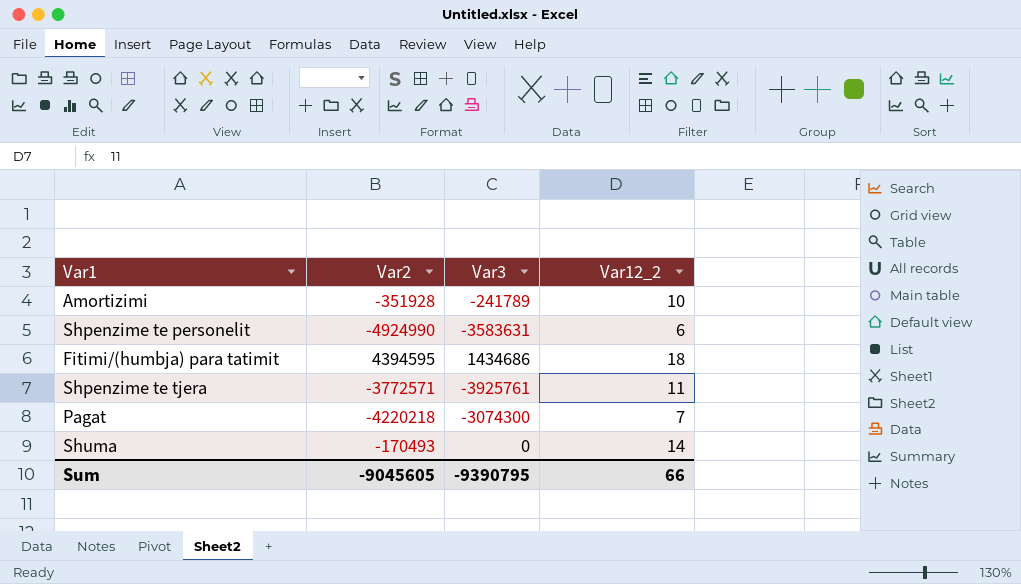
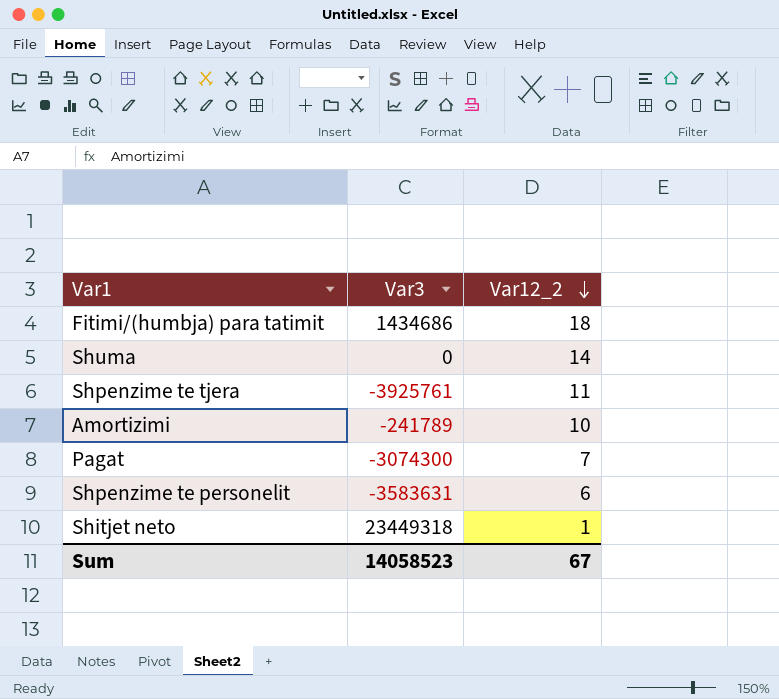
row order: none -> Var12_2 descending
column Var2 | position: 2 -> none
row Shitjet neto: none -> 23449318 | 1
Sum | Var3: -9390795 -> 14058523
Sum | Var12_2: 66 -> 67

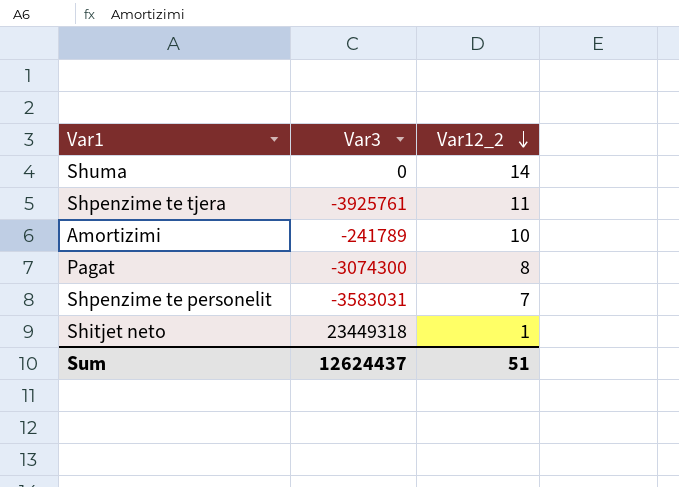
row Fitimi/(humbja) para tatimit: 1434686 | 18 -> none
Pagat | Var12_2: 7 -> 8
Shpenzime te personelit | Var3: -3583631 -> -3583031
Shpenzime te personelit | Var12_2: 6 -> 7
Sum | Var3: 14058523 -> 12624437
Sum | Var12_2: 67 -> 51

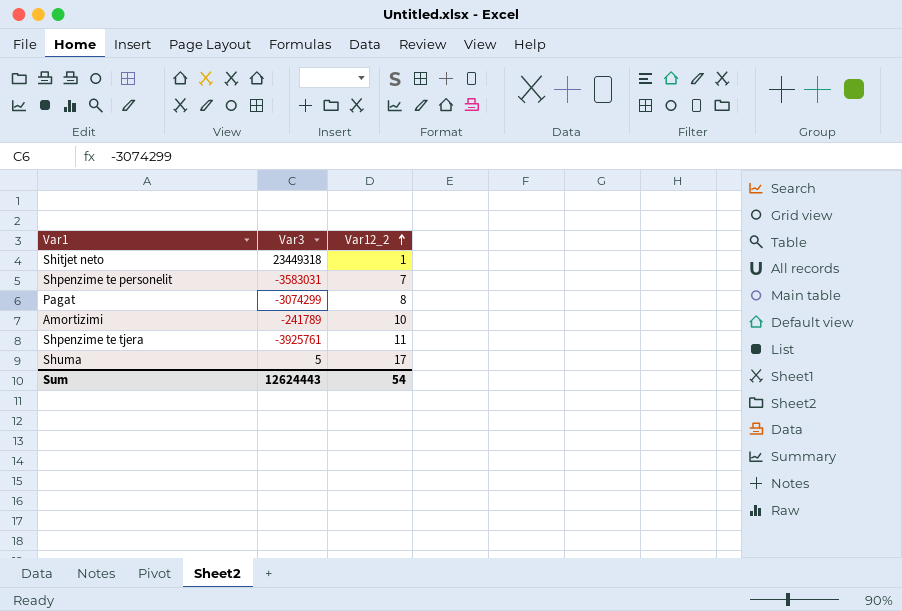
row order: Var12_2 descending -> Var12_2 ascending
Pagat | Var3: -3074300 -> -3074299
Shuma | Var3: 0 -> 5
Shuma | Var12_2: 14 -> 17
Sum | Var3: 12624437 -> 12624443
Sum | Var12_2: 51 -> 54

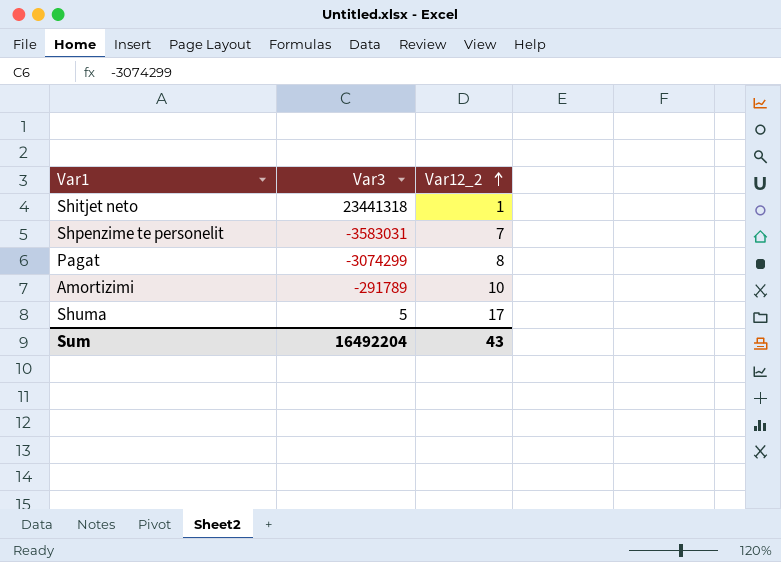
row Shpenzime te tjera: -3925761 | 11 -> none
Shitjet neto | Var3: 23449318 -> 23441318
Amortizimi | Var3: -241789 -> -291789
Sum | Var3: 12624443 -> 16492204
Sum | Var12_2: 54 -> 43

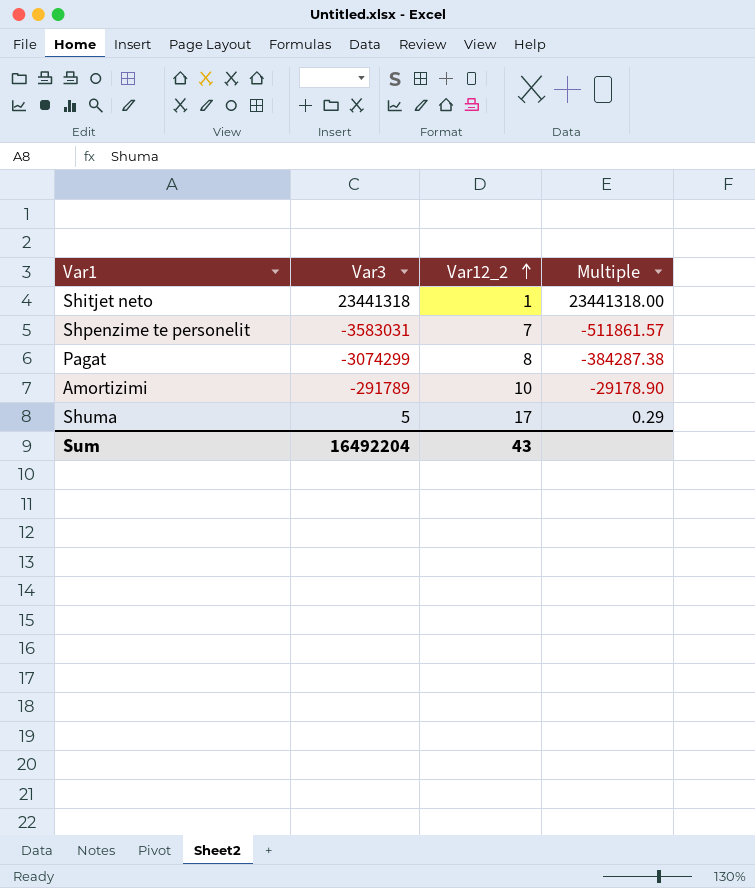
column Multiple | formula: none -> [Var3] / [Var12_2]

